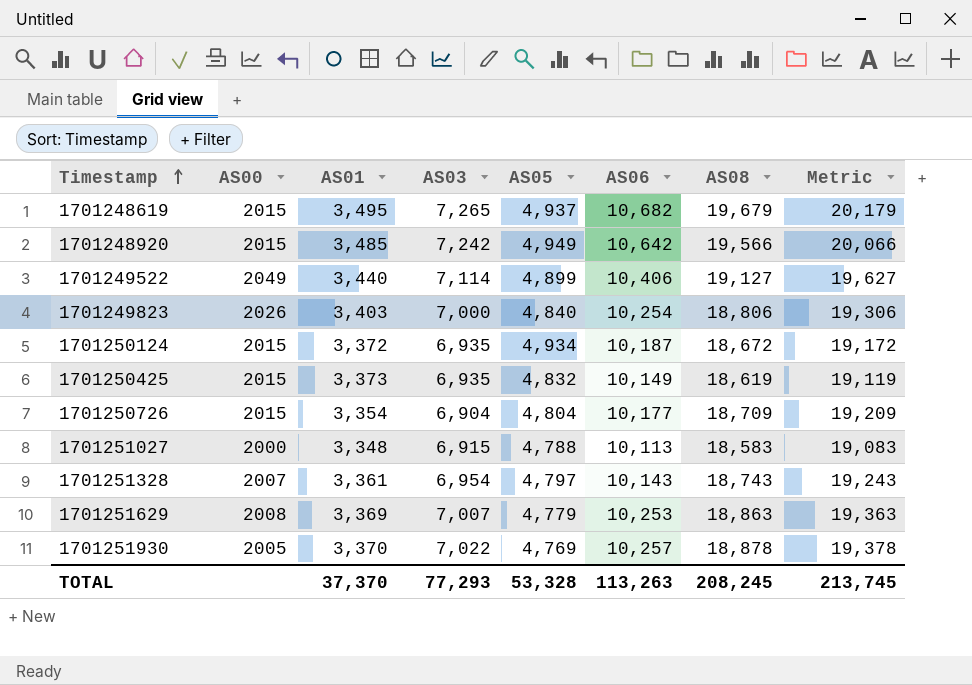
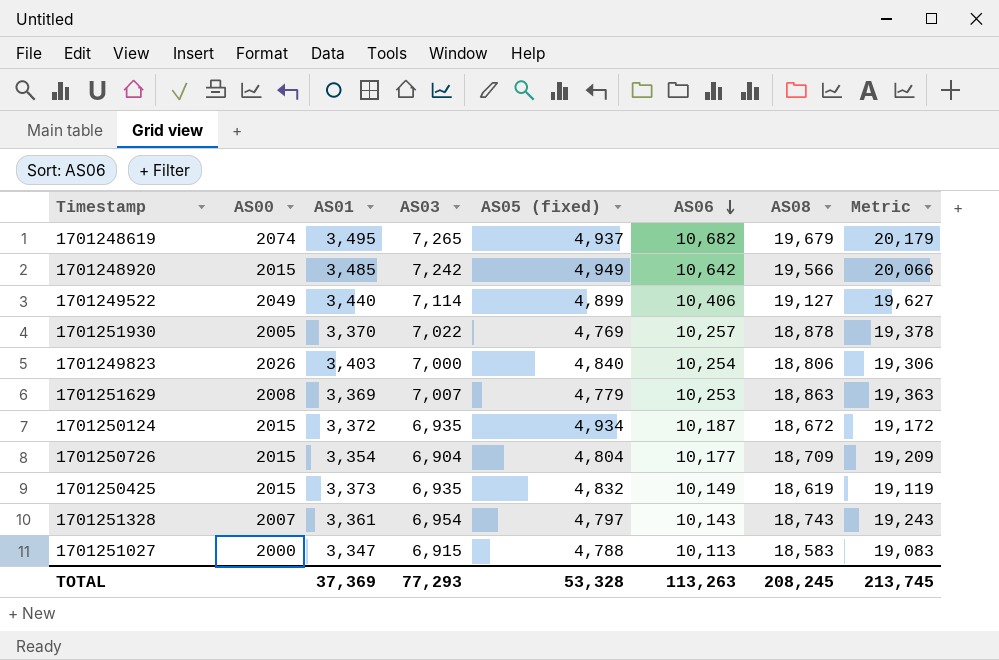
row order: Timestamp ascending -> AS06 descending
column name: AS05 -> AS05 (fixed)
1701248619 | AS00: 2015 -> 2074
1701251027 | AS01: 3,348 -> 3,347
TOTAL | AS01: 37,370 -> 37,369

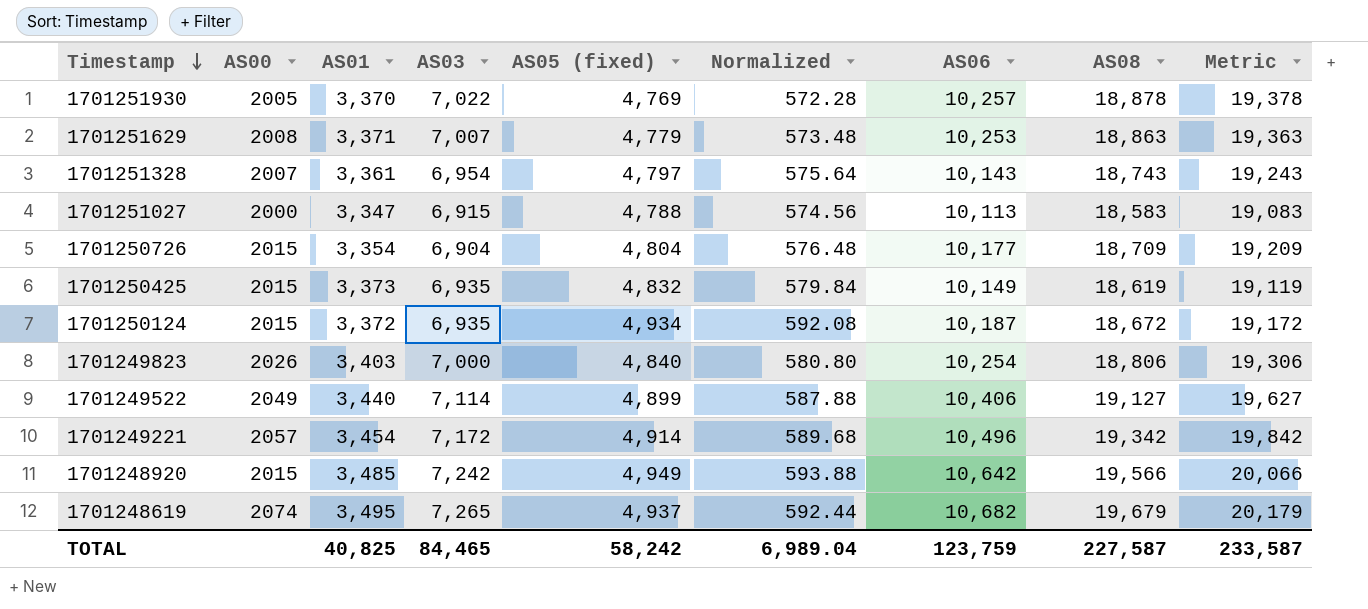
row order: AS06 descending -> Timestamp descending
column Normalized | formula: none -> [AS05 (fixed)] * 0.12
1701251629 | AS01: 3,369 -> 3,371
row 1701249221: none -> 2057 | 3,454 | 7,172 | 4,914 | 589.68 | 10,496 | 19,342 | 19,842
TOTAL | AS01: 37,369 -> 40,825
TOTAL | AS03: 77,293 -> 84,465
TOTAL | AS05 (fixed): 53,328 -> 58,242
TOTAL | AS06: 113,263 -> 123,759
TOTAL | AS08: 208,245 -> 227,587
TOTAL | Metric: 213,745 -> 233,587

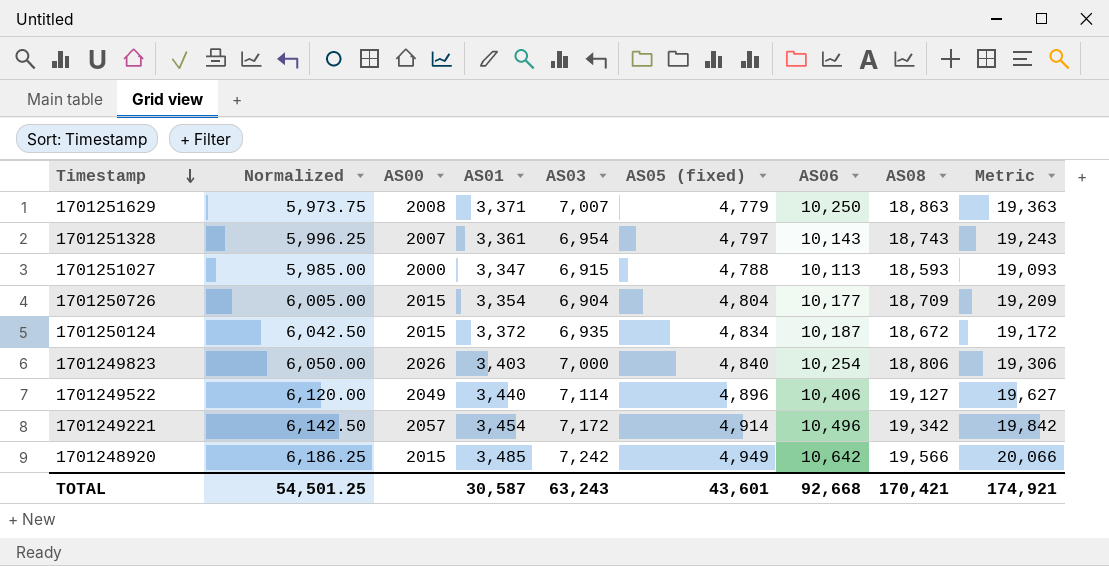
column Normalized | formula: [AS05 (fixed)] * 0.12 -> [AS05 (fixed)] * 1.25
column Normalized | position: 6 -> 2
row 1701251930: 2005 | 3,370 | 7,022 | 4,769 | 572.28 | 10,257 | 18,878 | 19,378 -> none
row 1701250425: 2015 | 3,373 | 6,935 | 4,832 | 579.84 | 10,149 | 18,619 | 19,119 -> none
row 1701248619: 2074 | 3,495 | 7,265 | 4,937 | 592.44 | 10,682 | 19,679 | 20,179 -> none
1701251629 | AS06: 10,253 -> 10,250
1701251027 | AS08: 18,583 -> 18,593
1701251027 | Metric: 19,083 -> 19,093
1701250124 | AS05 (fixed): 4,934 -> 4,834
1701249522 | AS05 (fixed): 4,899 -> 4,896
TOTAL | Normalized: 6,989.04 -> 54,501.25
TOTAL | AS01: 40,825 -> 30,587
TOTAL | AS03: 84,465 -> 63,243
TOTAL | AS05 (fixed): 58,242 -> 43,601
TOTAL | AS06: 123,759 -> 92,668
TOTAL | AS08: 227,587 -> 170,421
TOTAL | Metric: 233,587 -> 174,921

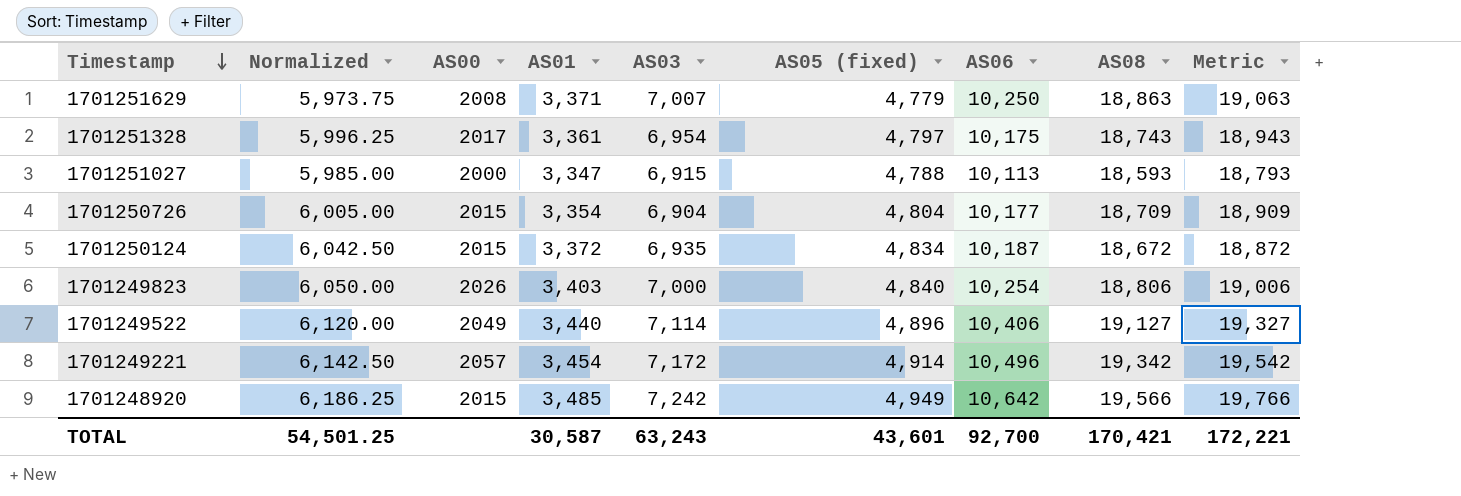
column Metric | formula: [AS08] + 500 -> [AS08] + 200
1701251328 | AS00: 2007 -> 2017
1701251328 | AS06: 10,143 -> 10,175
TOTAL | AS06: 92,668 -> 92,700
TOTAL | Metric: 174,921 -> 172,221

